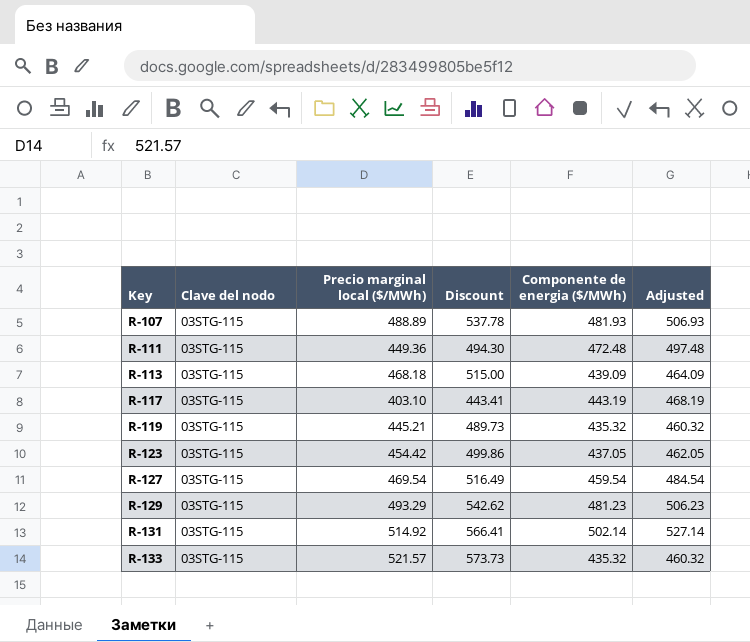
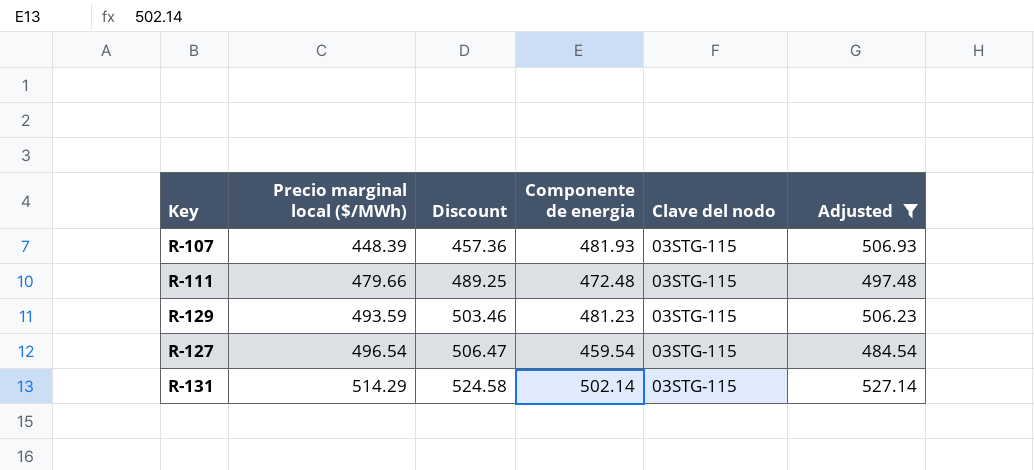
filter: none -> Adjusted >= 484.54
row order: Key ascending -> Precio marginal local ($/MWh) ascending
column Discount | formula: [Precio marginal local ($/MWh)] * 1.1 -> [Precio marginal local ($/MWh)] * 1.02
column name: Componente de energia ($/MWh) -> Componente de energia
column Clave del nodo | position: 2 -> 5
R-107 | Precio marginal local ($/MWh): 488.89 -> 448.39
R-111 | Precio marginal local ($/MWh): 449.36 -> 479.66
R-129 | Precio marginal local ($/MWh): 493.29 -> 493.59
R-127 | Precio marginal local ($/MWh): 469.54 -> 496.54
R-131 | Precio marginal local ($/MWh): 514.92 -> 514.29

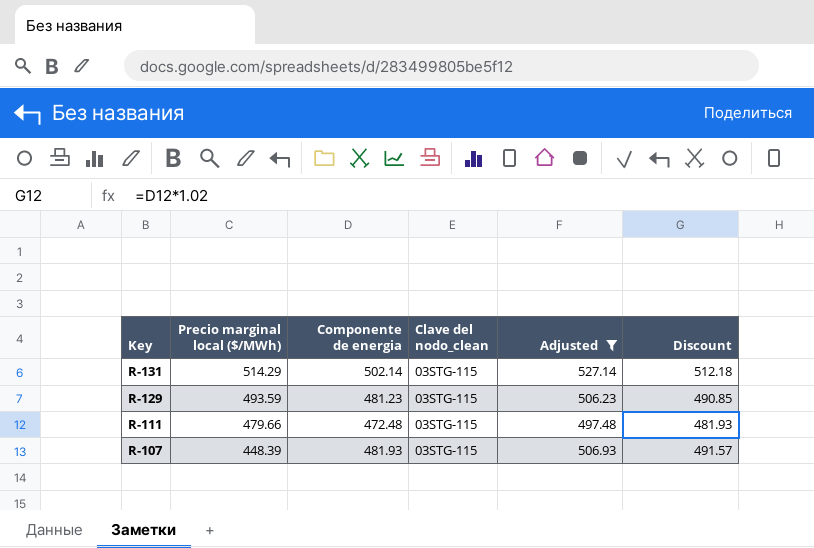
row order: Precio marginal local ($/MWh) ascending -> Key descending
column name: Clave del nodo -> Clave del nodo_clean
column Discount | formula: [Precio marginal local ($/MWh)] * 1.02 -> [Componente de energia] * 1.02
column Discount | position: 3 -> 6
row R-127: 496.54 | 506.47 | 459.54 | 03STG-115 | 484.54 -> none

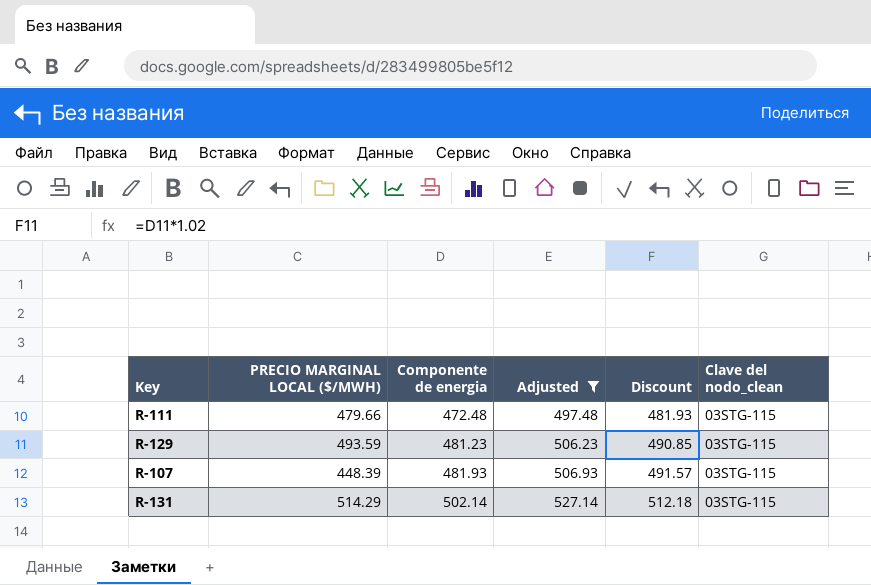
row order: Key descending -> Componente de energia ascending
column name: Precio marginal local ($/MWh) -> PRECIO MARGINAL LOCAL ($/MWH)
column Clave del nodo_clean | position: 4 -> 6

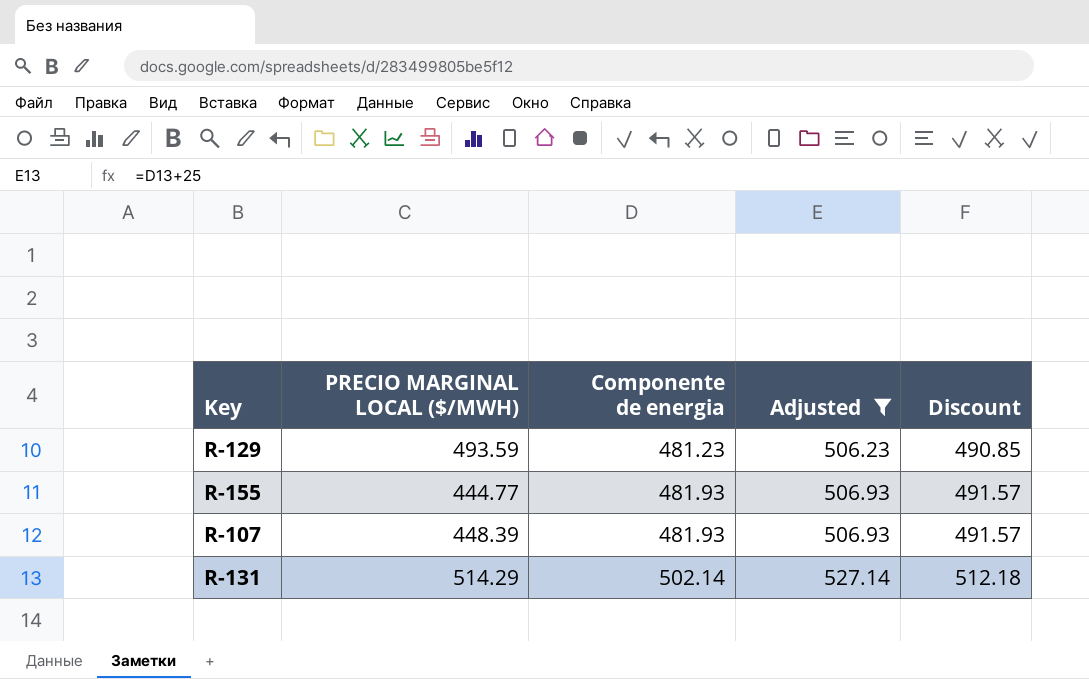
column Clave del nodo_clean | position: 6 -> none
row R-111: 479.66 | 472.48 | 497.48 | 481.93 | 03STG-115 -> none
row R-155: none -> 444.77 | 481.93 | 506.93 | 491.57

